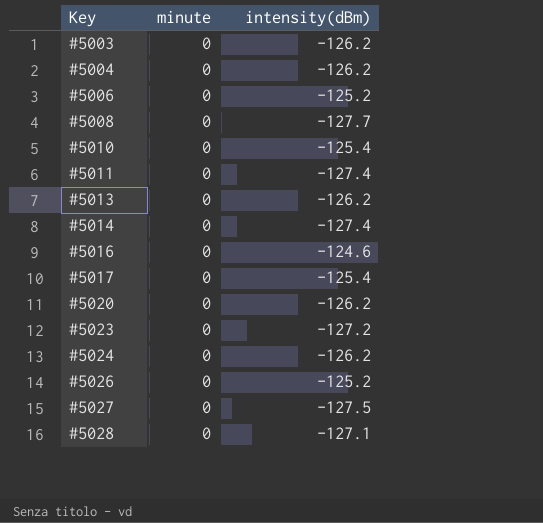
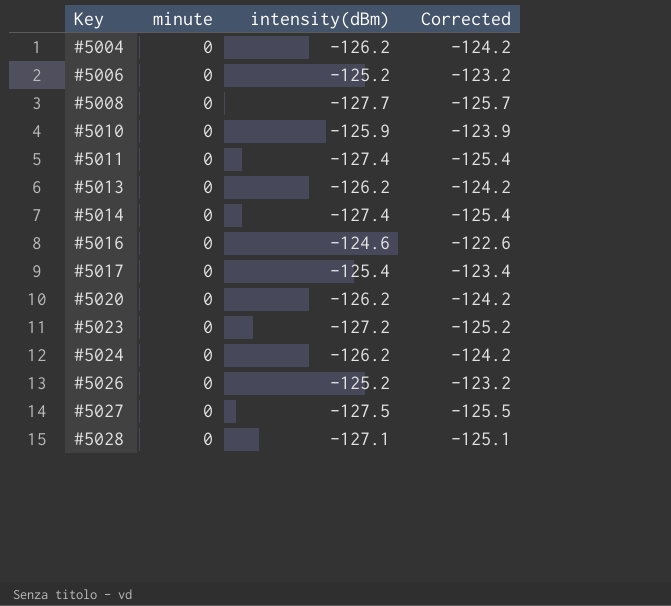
column Corrected | formula: none -> [intensity(dBm)] + 2
row #5003: 0 | -126.2 -> none
#5010 | intensity(dBm): -125.4 -> -125.9

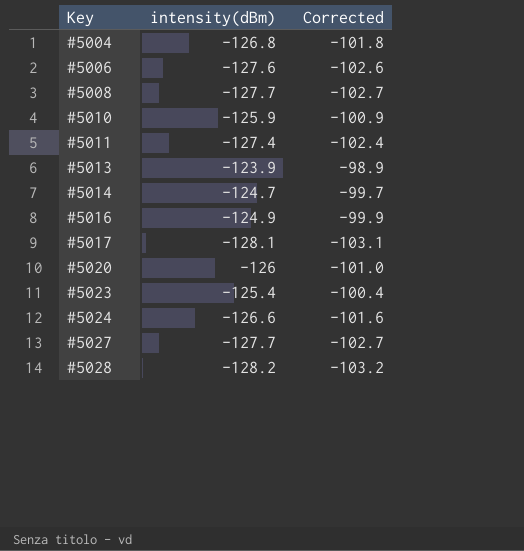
column minute | position: 2 -> none
column Corrected | formula: [intensity(dBm)] + 2 -> [intensity(dBm)] + 25
row #5026: 0 | -125.2 | -123.2 -> none
#5004 | intensity(dBm): -126.2 -> -126.8
#5006 | intensity(dBm): -125.2 -> -127.6
#5013 | intensity(dBm): -126.2 -> -123.9
#5014 | intensity(dBm): -127.4 -> -124.7
#5016 | intensity(dBm): -124.6 -> -124.9
#5017 | intensity(dBm): -125.4 -> -128.1
#5020 | intensity(dBm): -126.2 -> -126
#5023 | intensity(dBm): -127.2 -> -125.4
#5024 | intensity(dBm): -126.2 -> -126.6
#5027 | intensity(dBm): -127.5 -> -127.7
#5028 | intensity(dBm): -127.1 -> -128.2

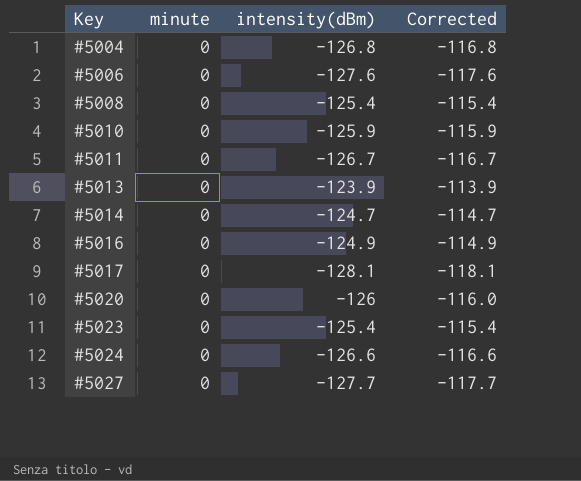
column minute | position: none -> 2
column Corrected | formula: [intensity(dBm)] + 25 -> [intensity(dBm)] + 10
row #5028: -128.2 | -103.2 -> none
#5008 | intensity(dBm): -127.7 -> -125.4
#5011 | intensity(dBm): -127.4 -> -126.7

